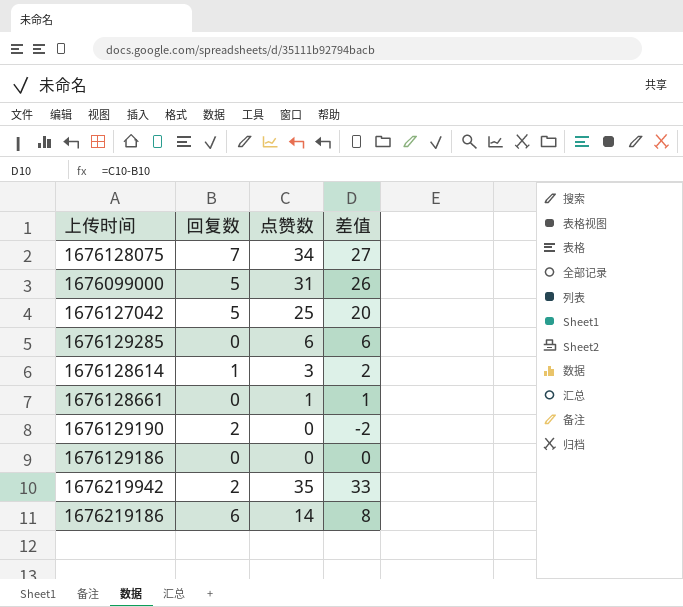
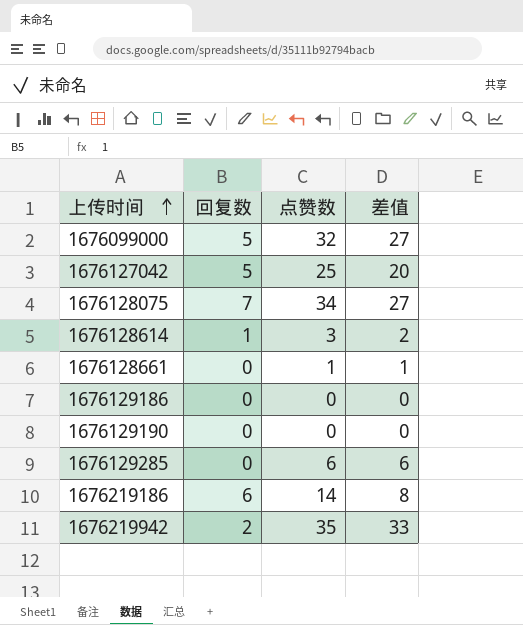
row order: none -> 上传时间 ascending
1676099000 | 点赞数: 31 -> 32
1676099000 | 差值: 26 -> 27
1676129190 | 回复数: 2 -> 0
1676129190 | 差值: -2 -> 0

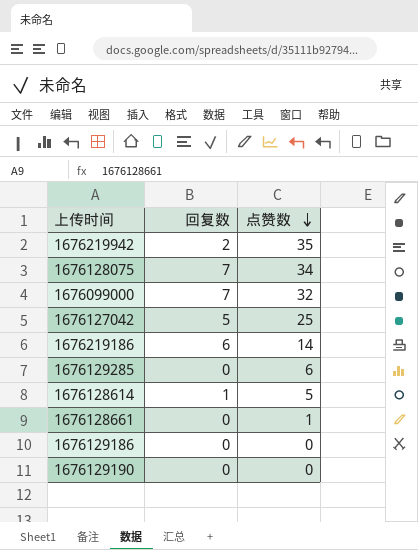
row order: 上传时间 ascending -> 点赞数 descending
column 差值 | formula: [点赞数] - [回复数] -> none
1676099000 | 回复数: 5 -> 7
1676128614 | 点赞数: 3 -> 5

